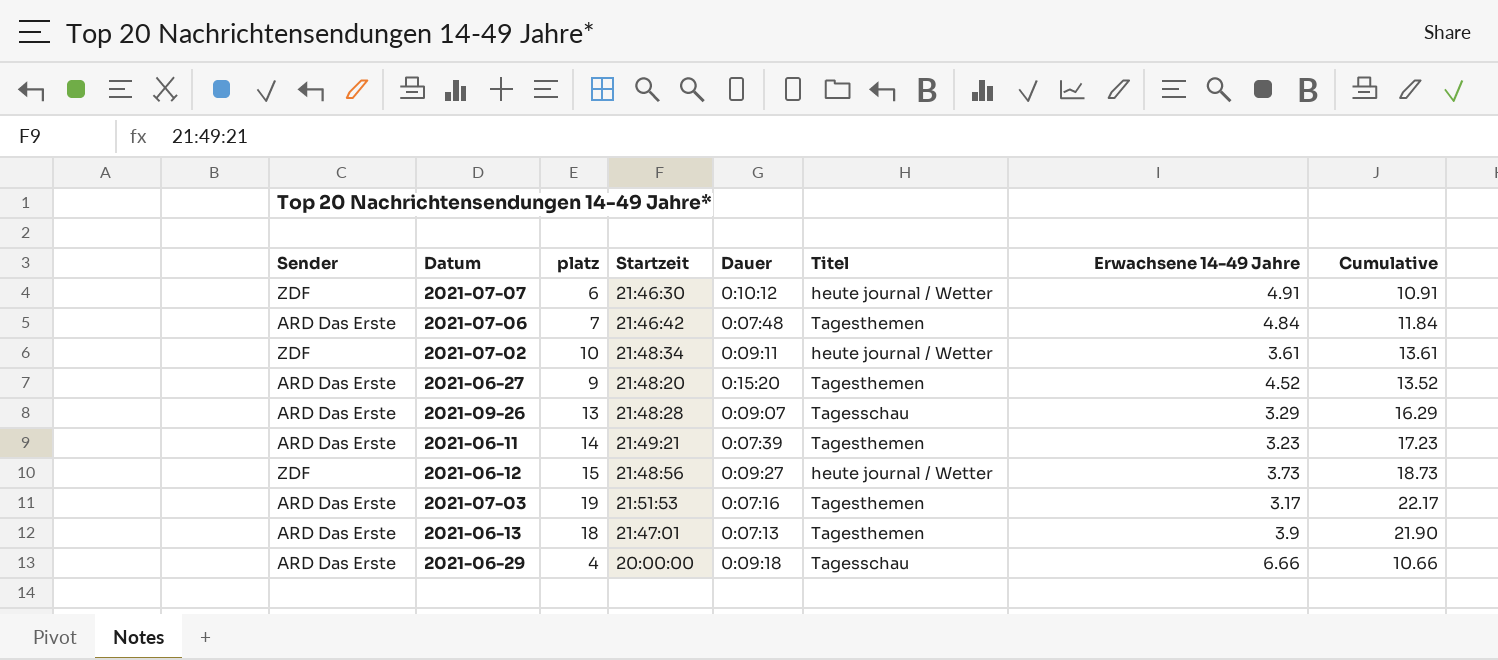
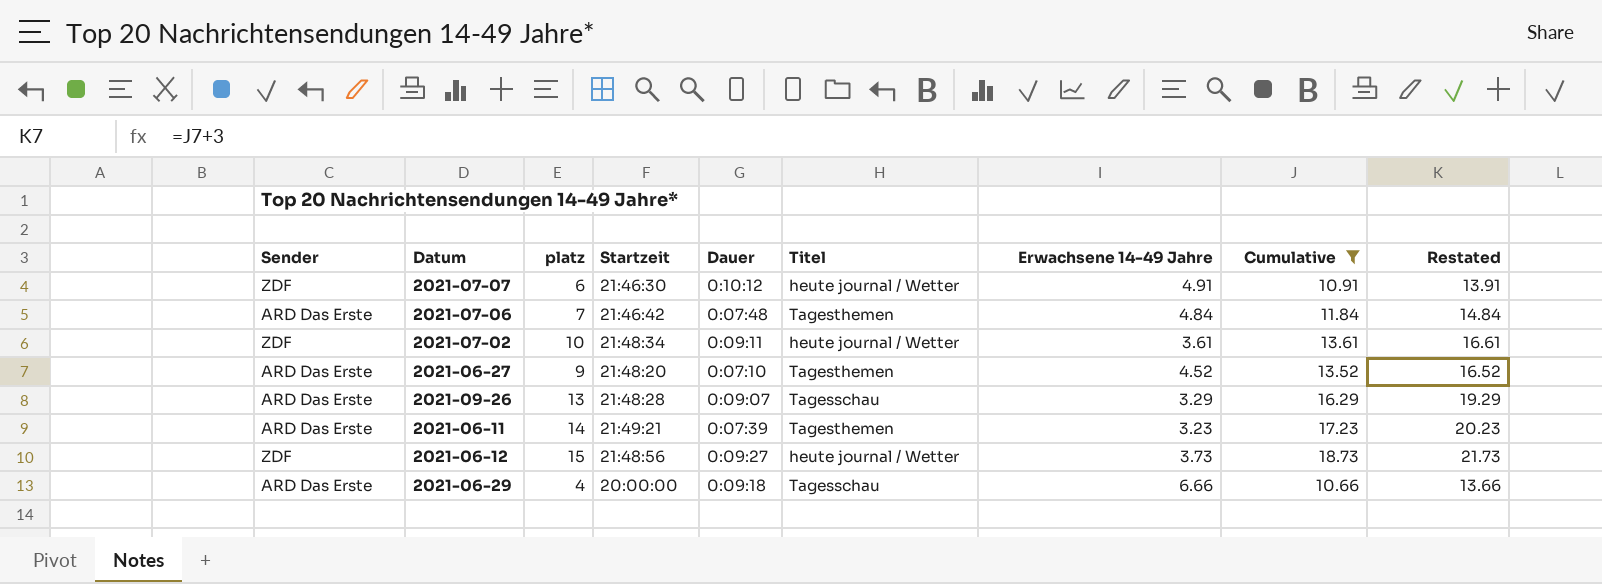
filter: none -> Cumulative <= 18.73
column Restated | formula: none -> [Cumulative] + 3
2021-06-27 | Dauer: 0:15:20 -> 0:07:10

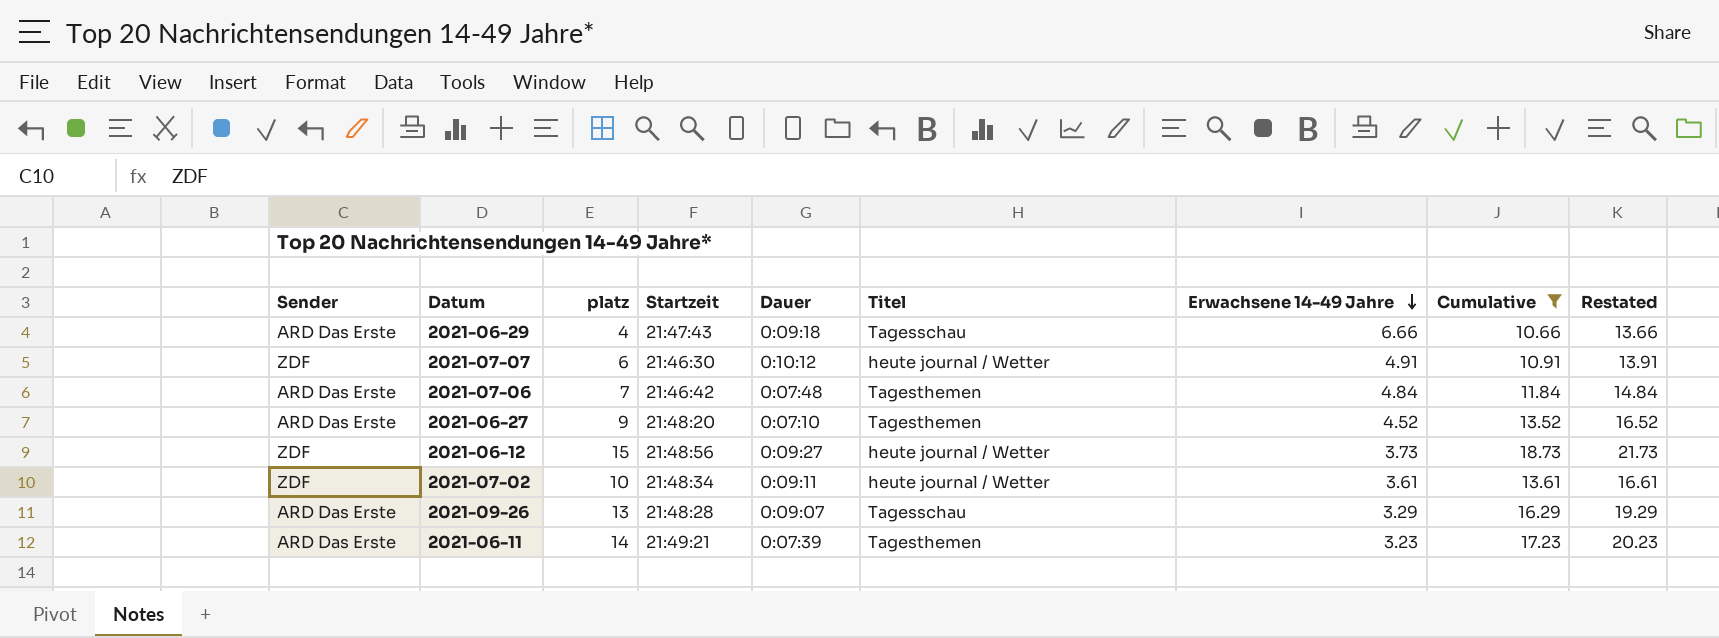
row order: none -> Erwachsene 14-49 Jahre descending
2021-06-29 | Startzeit: 20:00:00 -> 21:47:43

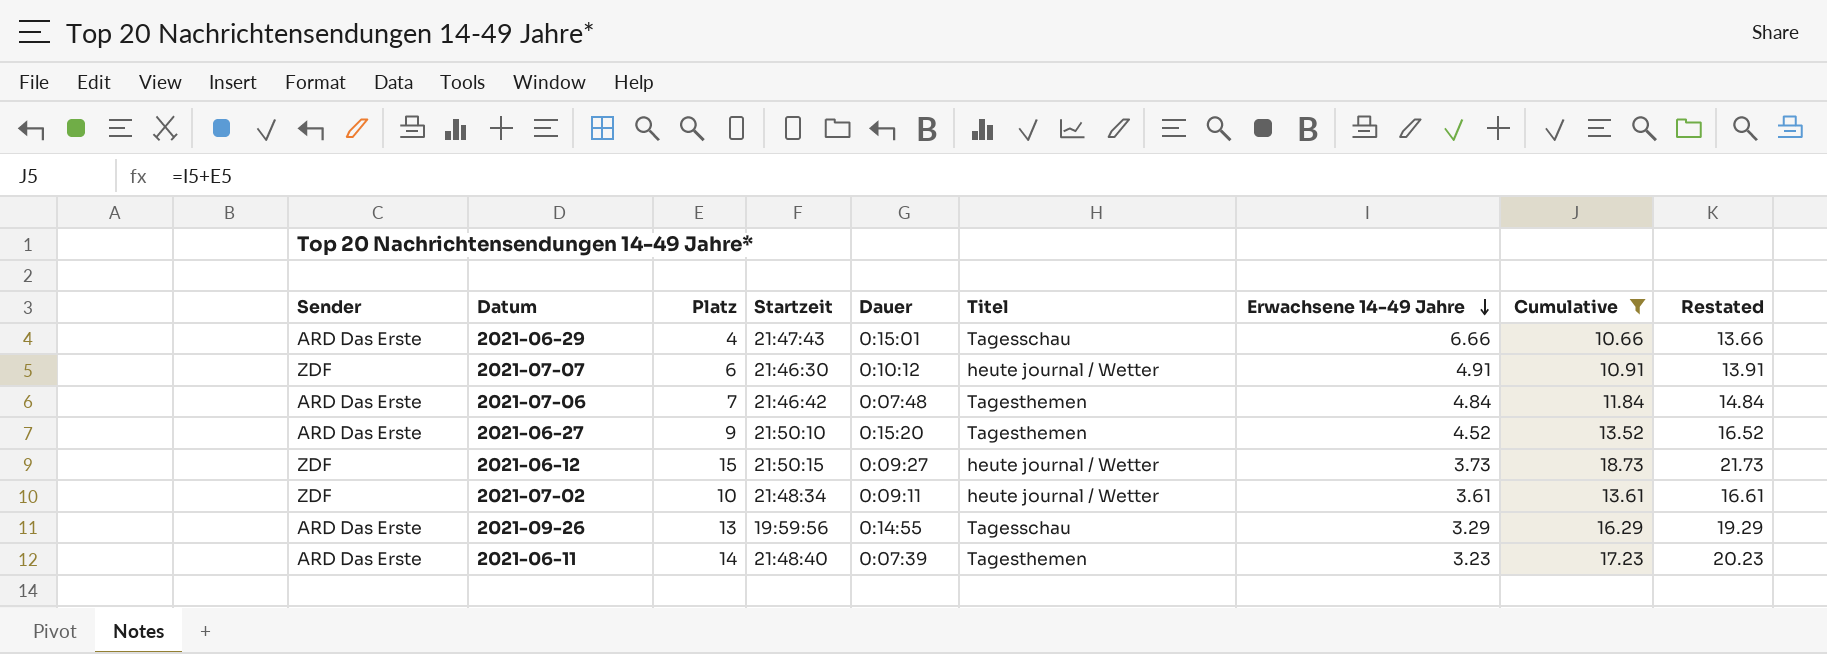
column name: platz -> Platz
2021-06-29 | Dauer: 0:09:18 -> 0:15:01
2021-06-27 | Startzeit: 21:48:20 -> 21:50:10
2021-06-27 | Dauer: 0:07:10 -> 0:15:20
2021-06-12 | Startzeit: 21:48:56 -> 21:50:15
2021-09-26 | Startzeit: 21:48:28 -> 19:59:56
2021-09-26 | Dauer: 0:09:07 -> 0:14:55
2021-06-11 | Startzeit: 21:49:21 -> 21:48:40

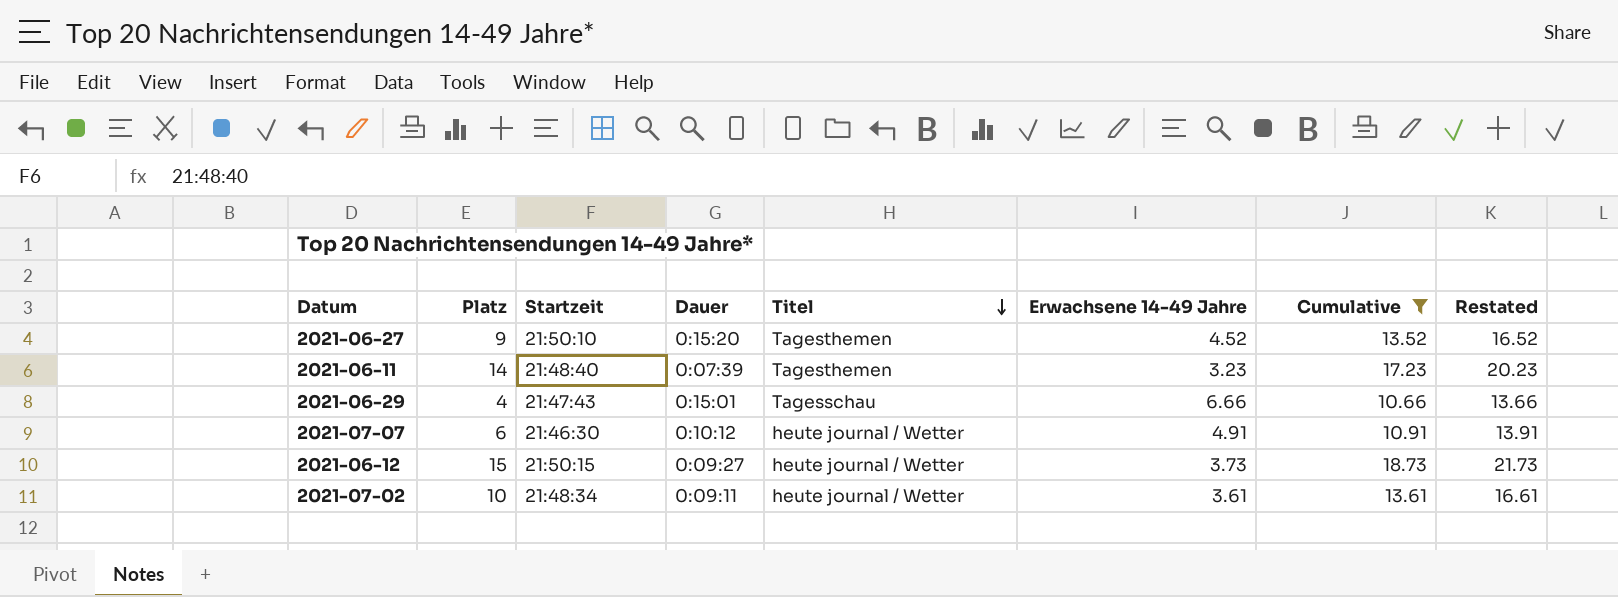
row order: Erwachsene 14-49 Jahre descending -> Titel descending
column Sender | position: 1 -> none
row 2021-07-06: ARD Das Erste | 7 | 21:46:42 | 0:07:48 | Tagesthemen | 4.84 | 11.84 | 14.84 -> none
row 2021-09-26: ARD Das Erste | 13 | 19:59:56 | 0:14:55 | Tagesschau | 3.29 | 16.29 | 19.29 -> none

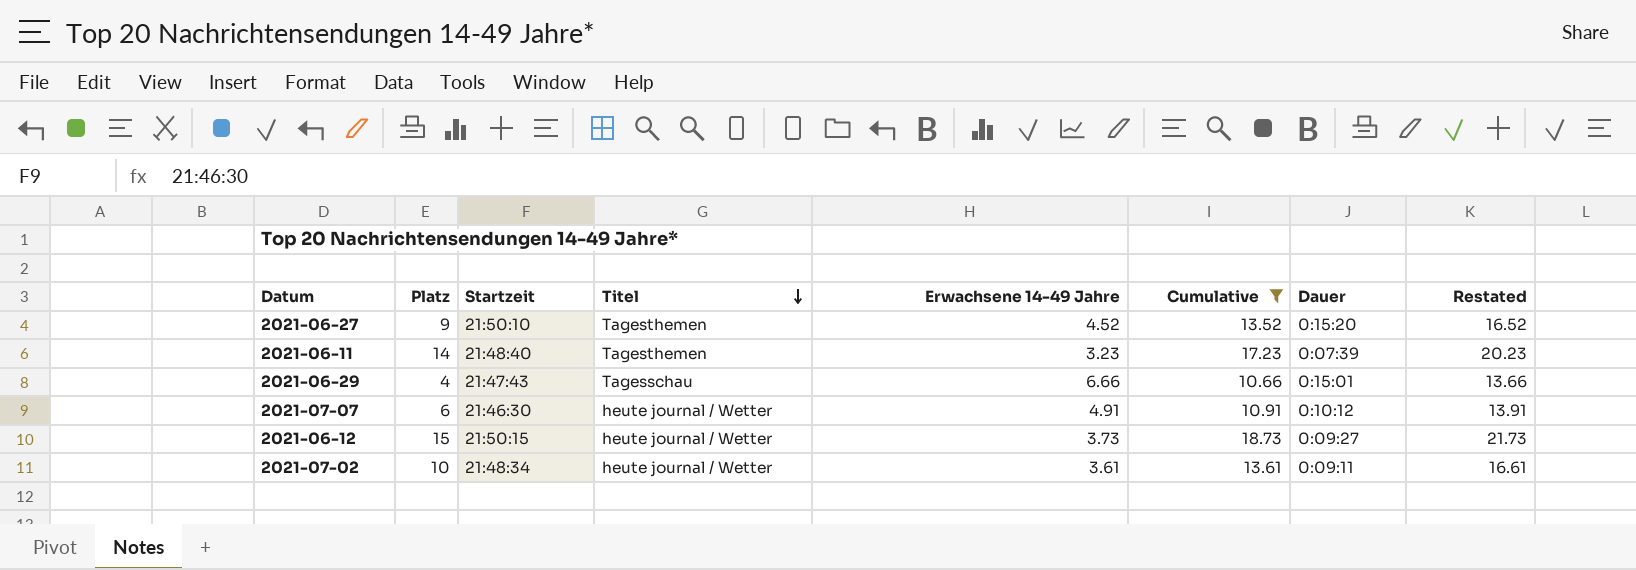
column Dauer | position: 4 -> 7

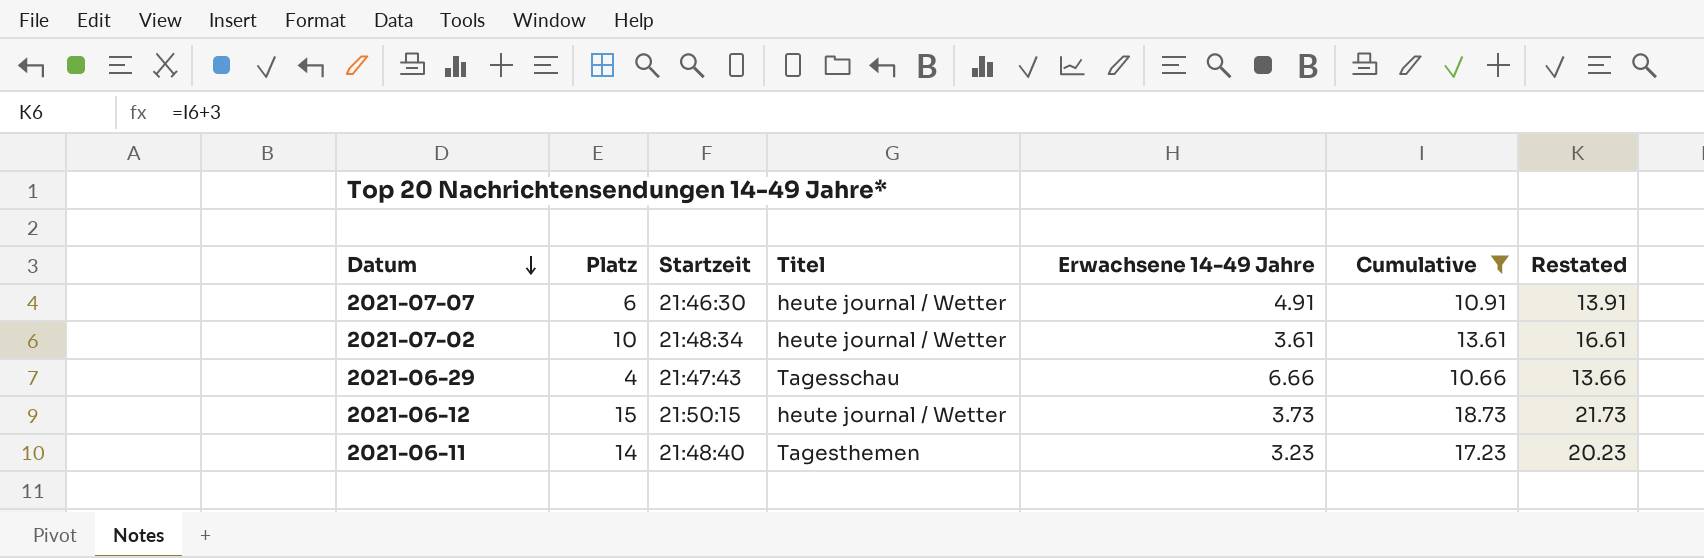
row order: Titel descending -> Datum descending
column Dauer | position: 7 -> none
row 2021-06-27: 9 | 21:50:10 | Tagesthemen | 4.52 | 13.52 | 0:15:20 | 16.52 -> none

